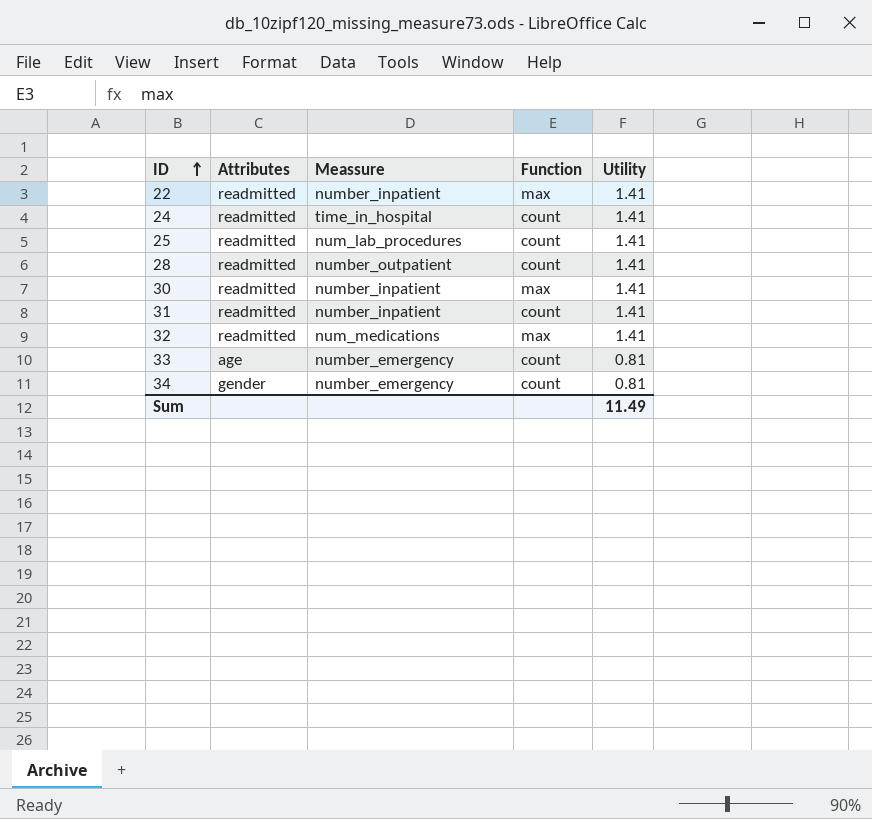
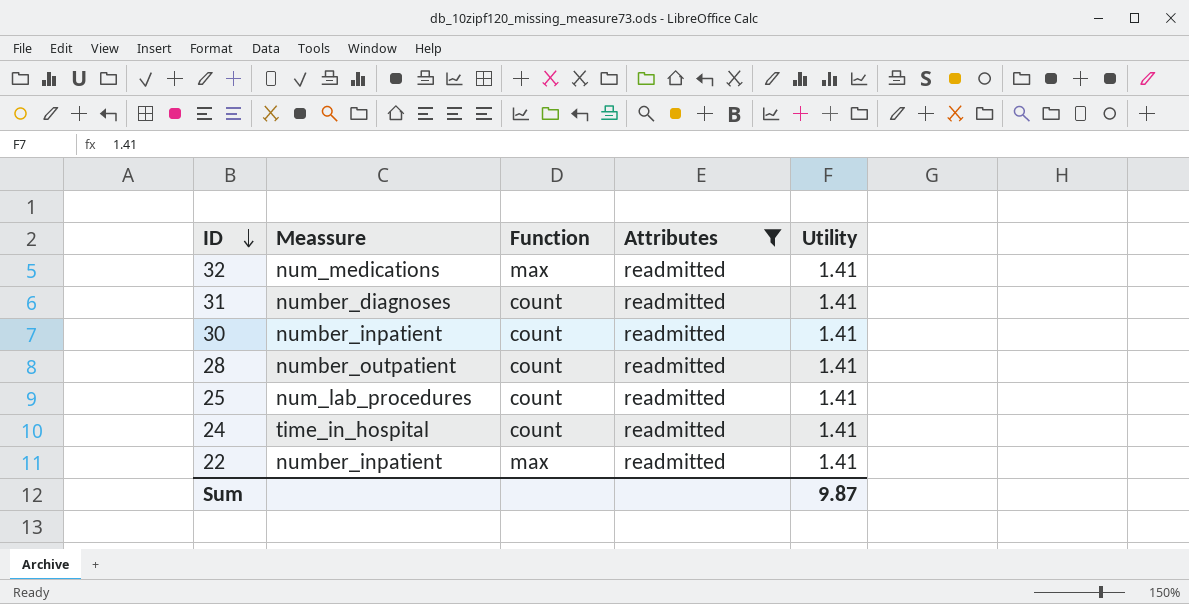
filter: none -> Attributes = readmitted
row order: ID ascending -> ID descending
column Attributes | position: 2 -> 4
31 | Meassure: number_inpatient -> number_diagnoses
30 | Function: max -> count
Sum | Utility: 11.49 -> 9.87

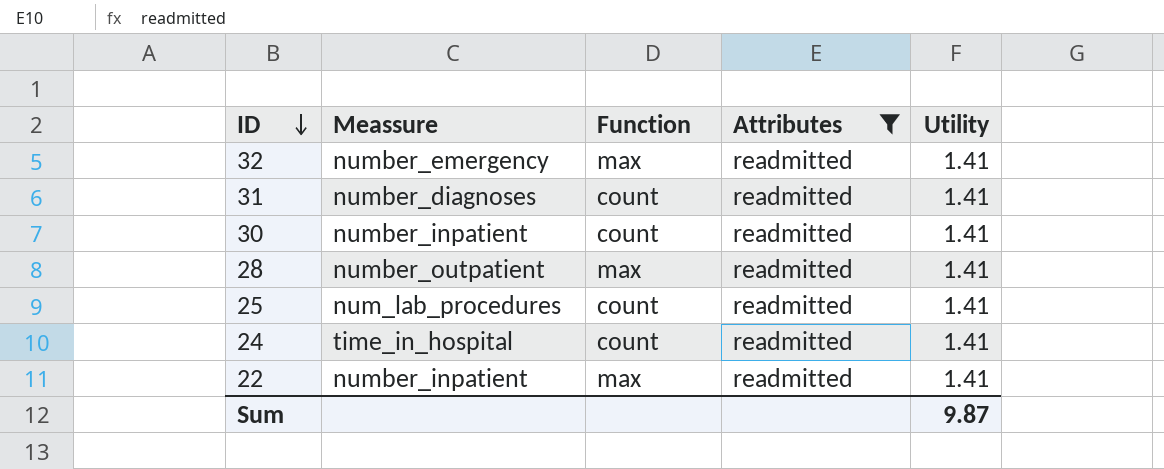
32 | Meassure: num_medications -> number_emergency
28 | Function: count -> max

